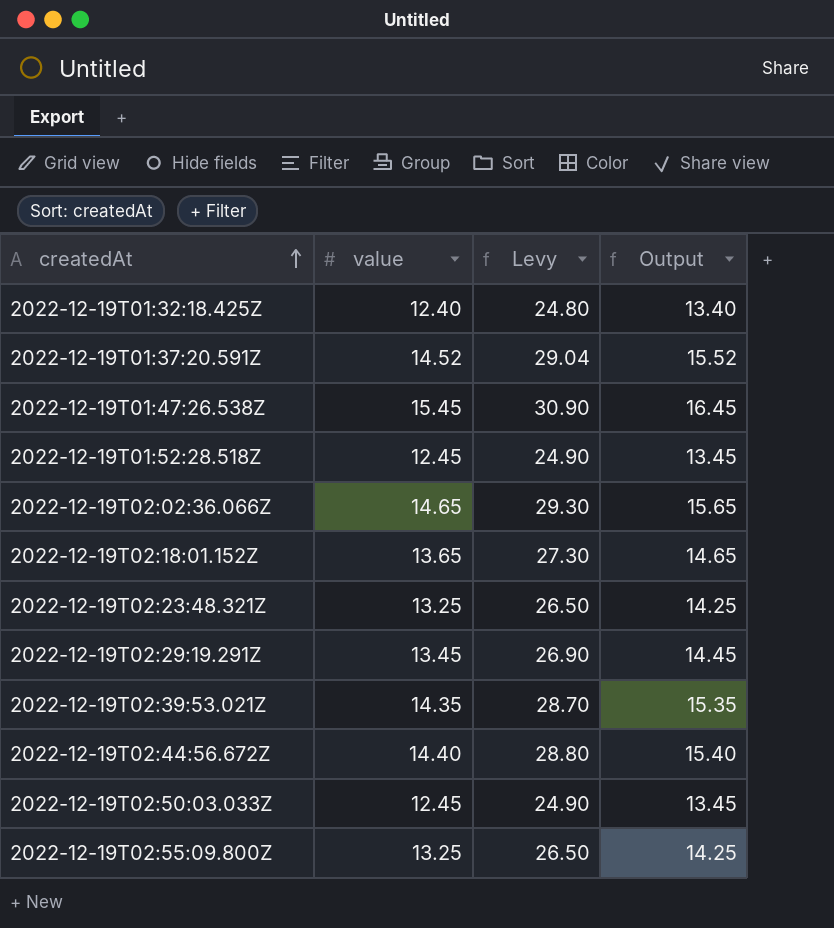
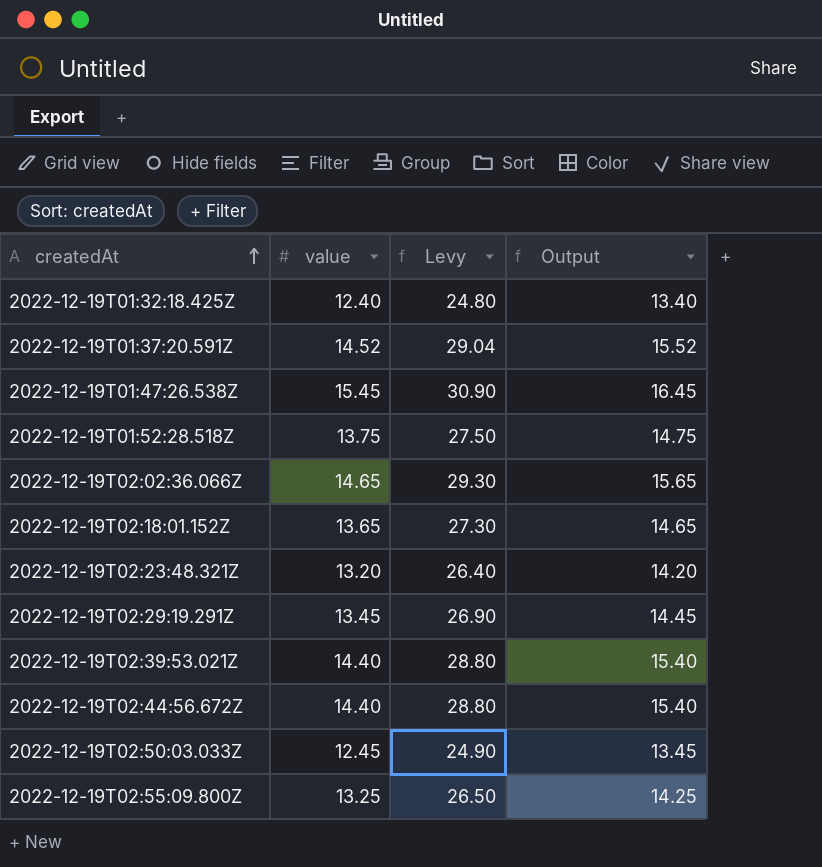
2022-12-19T01:52:28.518Z | value: 12.45 -> 13.75
2022-12-19T01:52:28.518Z | Levy: 24.90 -> 27.50
2022-12-19T01:52:28.518Z | Output: 13.45 -> 14.75
2022-12-19T02:23:48.321Z | value: 13.25 -> 13.20
2022-12-19T02:23:48.321Z | Levy: 26.50 -> 26.40
2022-12-19T02:23:48.321Z | Output: 14.25 -> 14.20
2022-12-19T02:39:53.021Z | value: 14.35 -> 14.40
2022-12-19T02:39:53.021Z | Levy: 28.70 -> 28.80
2022-12-19T02:39:53.021Z | Output: 15.35 -> 15.40

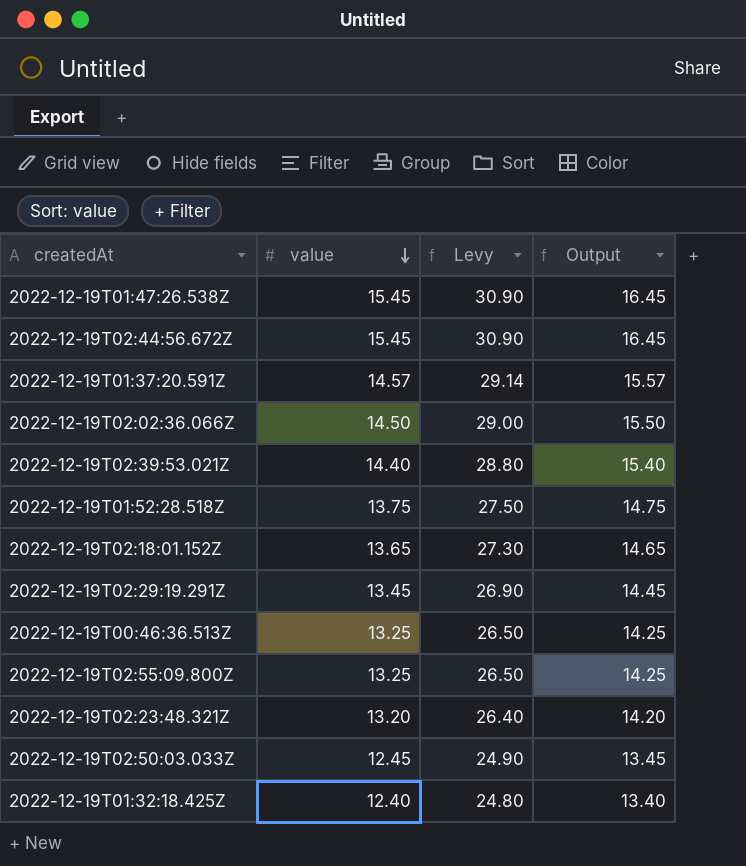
row order: createdAt ascending -> value descending
2022-12-19T02:44:56.672Z | value: 14.40 -> 15.45
2022-12-19T02:44:56.672Z | Levy: 28.80 -> 30.90
2022-12-19T02:44:56.672Z | Output: 15.40 -> 16.45
2022-12-19T01:37:20.591Z | value: 14.52 -> 14.57
2022-12-19T01:37:20.591Z | Levy: 29.04 -> 29.14
2022-12-19T01:37:20.591Z | Output: 15.52 -> 15.57
2022-12-19T02:02:36.066Z | value: 14.65 -> 14.50
2022-12-19T02:02:36.066Z | Levy: 29.30 -> 29.00
2022-12-19T02:02:36.066Z | Output: 15.65 -> 15.50
row 2022-12-19T00:46:36.513Z: none -> 13.25 | 26.50 | 14.25

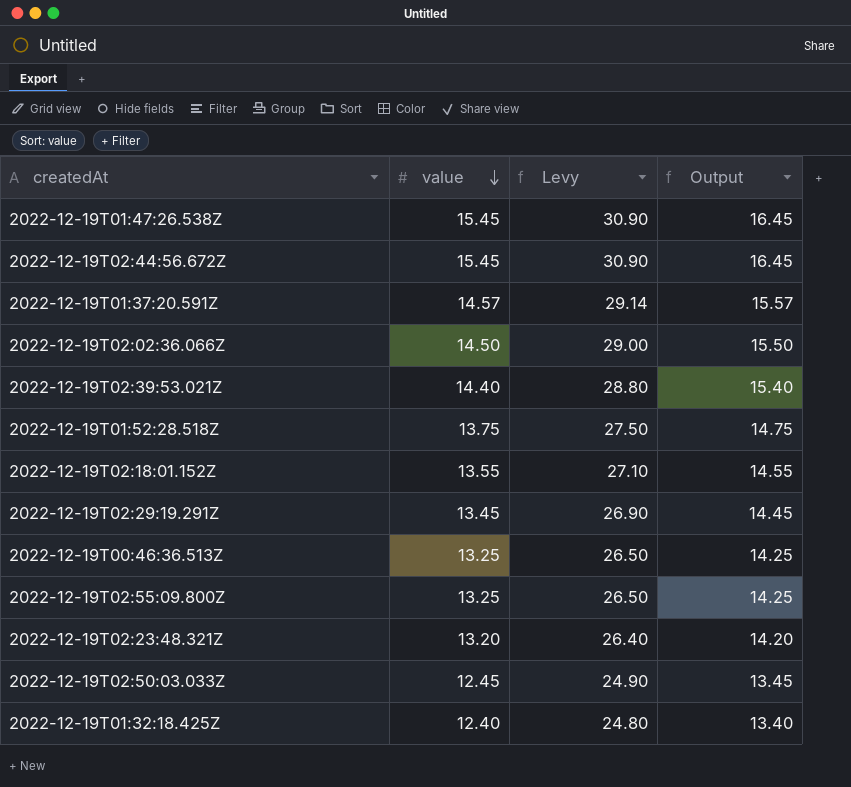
2022-12-19T02:18:01.152Z | value: 13.65 -> 13.55
2022-12-19T02:18:01.152Z | Levy: 27.30 -> 27.10
2022-12-19T02:18:01.152Z | Output: 14.65 -> 14.55

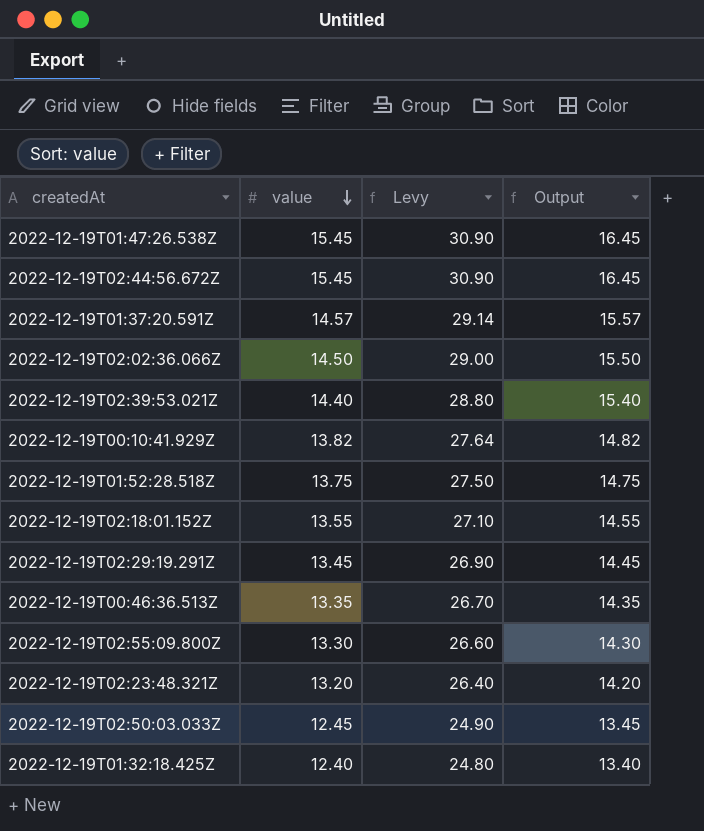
row 2022-12-19T00:10:41.929Z: none -> 13.82 | 27.64 | 14.82
2022-12-19T00:46:36.513Z | value: 13.25 -> 13.35
2022-12-19T00:46:36.513Z | Levy: 26.50 -> 26.70
2022-12-19T00:46:36.513Z | Output: 14.25 -> 14.35
2022-12-19T02:55:09.800Z | value: 13.25 -> 13.30
2022-12-19T02:55:09.800Z | Levy: 26.50 -> 26.60
2022-12-19T02:55:09.800Z | Output: 14.25 -> 14.30

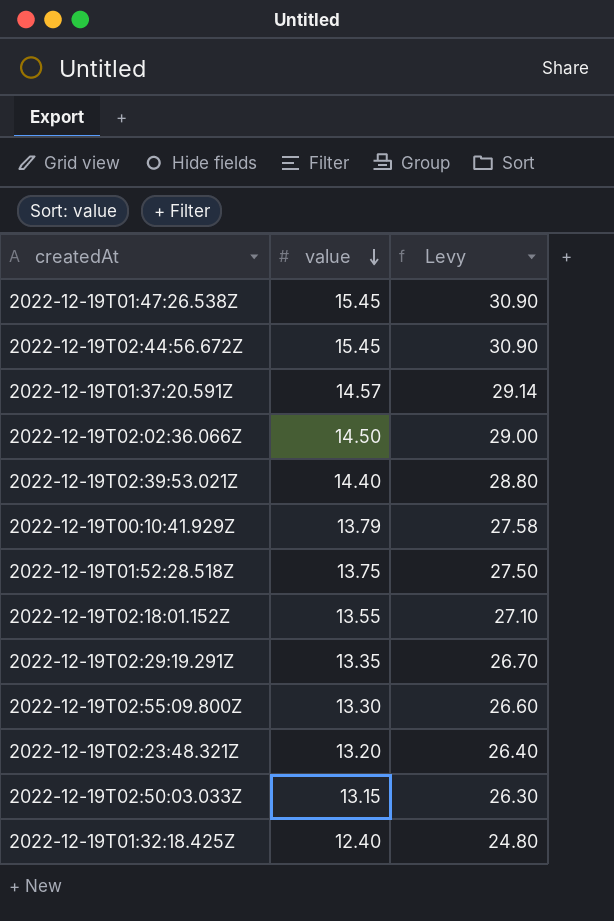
column Output | formula: [value] + 1 -> none
row 2022-12-19T00:46:36.513Z: 13.35 | 26.70 | 14.35 -> none
2022-12-19T00:10:41.929Z | value: 13.82 -> 13.79
2022-12-19T00:10:41.929Z | Levy: 27.64 -> 27.58
2022-12-19T02:29:19.291Z | value: 13.45 -> 13.35
2022-12-19T02:29:19.291Z | Levy: 26.90 -> 26.70
2022-12-19T02:50:03.033Z | value: 12.45 -> 13.15
2022-12-19T02:50:03.033Z | Levy: 24.90 -> 26.30

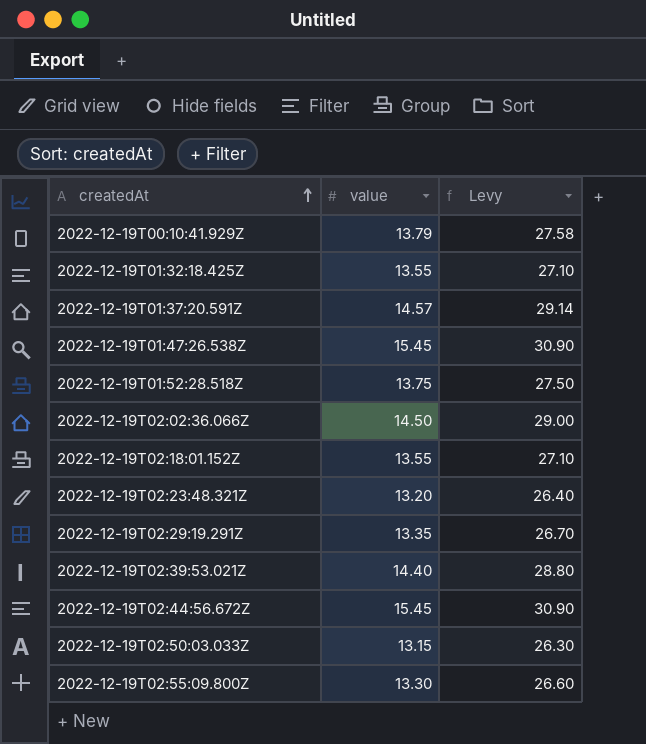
row order: value descending -> createdAt ascending
2022-12-19T01:32:18.425Z | value: 12.40 -> 13.55
2022-12-19T01:32:18.425Z | Levy: 24.80 -> 27.10

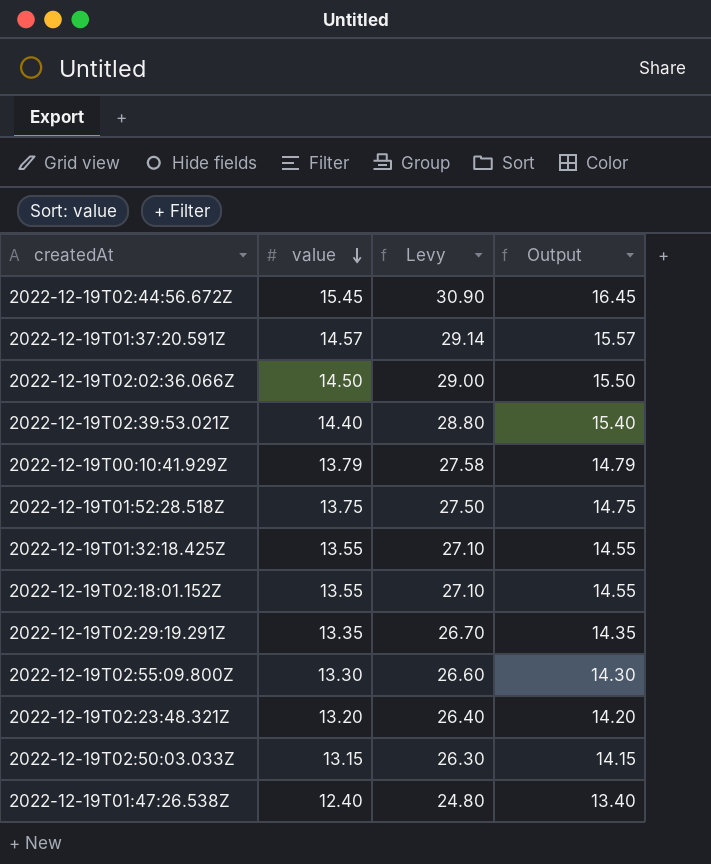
row order: createdAt ascending -> value descending
column Output | formula: none -> [value] + 1
2022-12-19T01:47:26.538Z | value: 15.45 -> 12.40
2022-12-19T01:47:26.538Z | Levy: 30.90 -> 24.80

